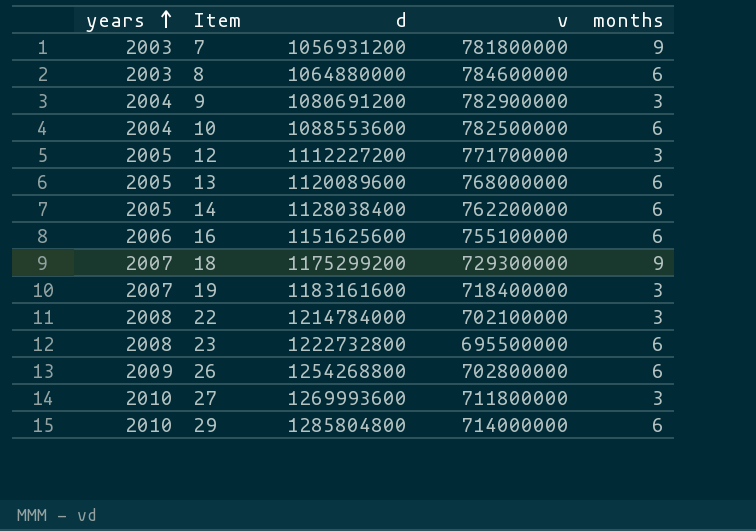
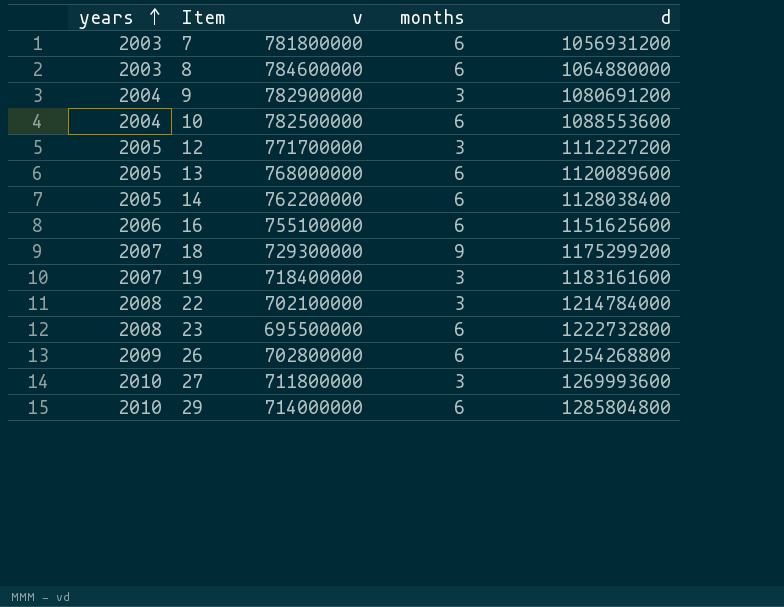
column d | position: 3 -> 5
7 | months: 9 -> 6

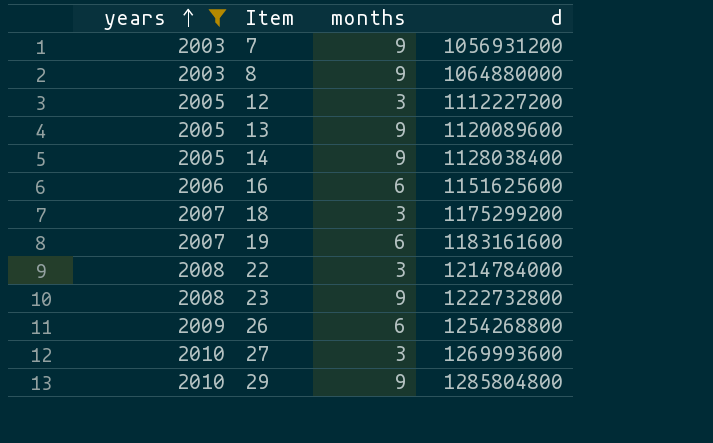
filter: none -> years != 2004
column v | position: 3 -> none
7 | months: 6 -> 9
8 | months: 6 -> 9
13 | months: 6 -> 9
14 | months: 6 -> 9
18 | months: 9 -> 3
19 | months: 3 -> 6
23 | months: 6 -> 9
29 | months: 6 -> 9

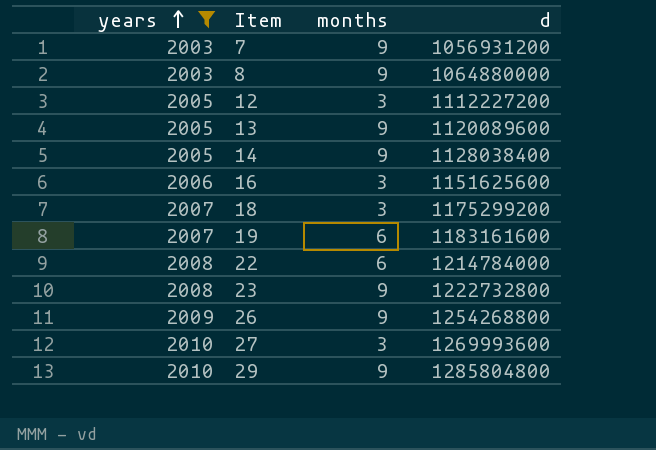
16 | months: 6 -> 3
22 | months: 3 -> 6
26 | months: 6 -> 9

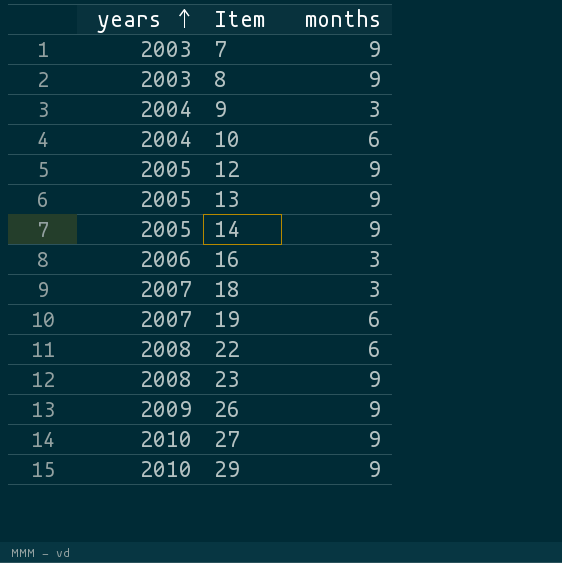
filter: years != 2004 -> none
column d | position: 4 -> none
12 | months: 3 -> 9
27 | months: 3 -> 9

